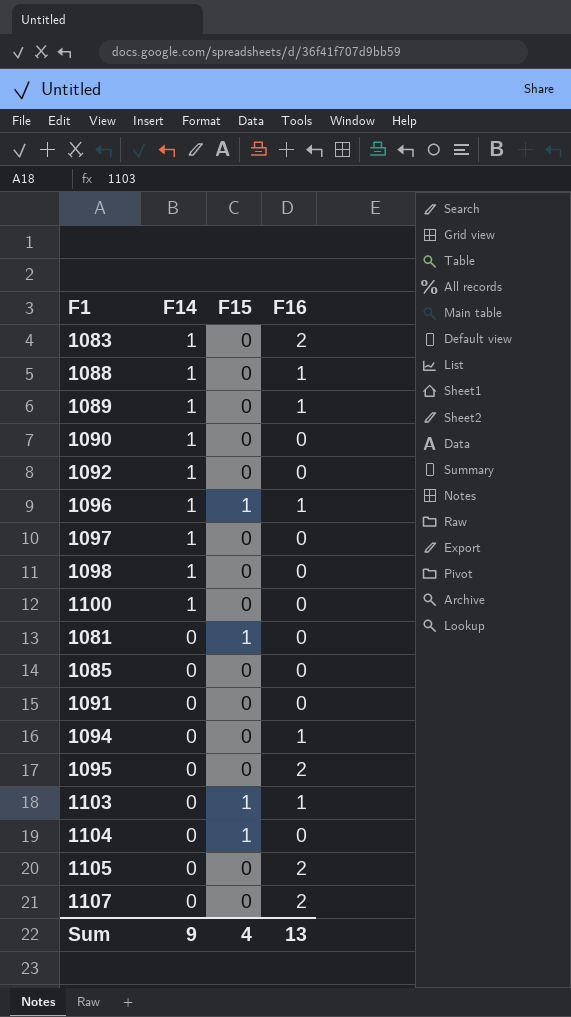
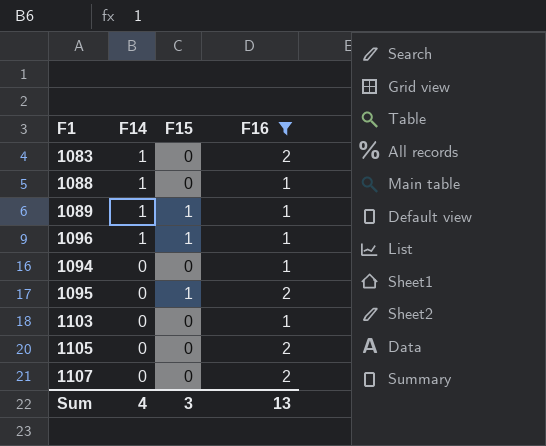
filter: none -> F16 != 0
1089 | F15: 0 -> 1
1095 | F15: 0 -> 1
1103 | F15: 1 -> 0
Sum | F14: 9 -> 4
Sum | F15: 4 -> 3

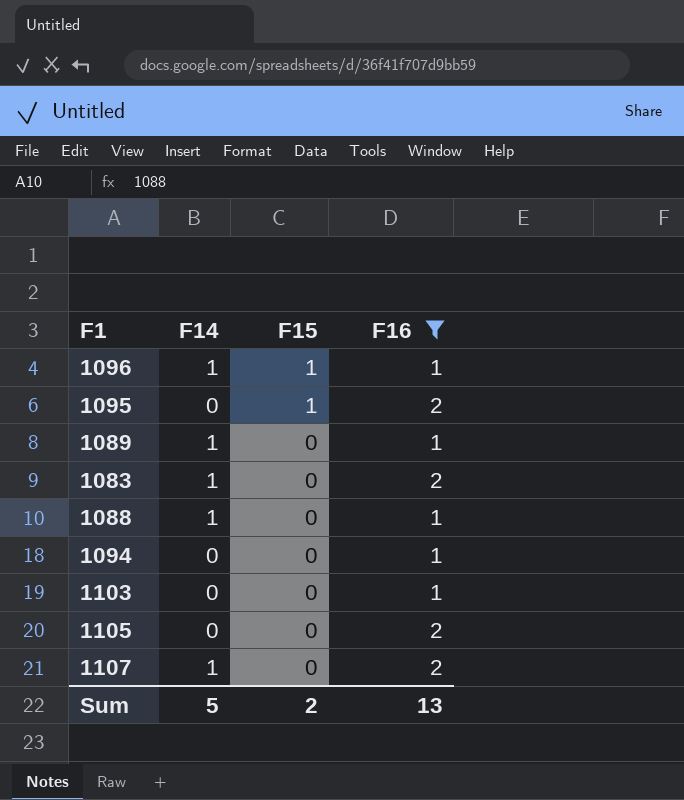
row order: F14 descending -> F15 descending
1089 | F15: 1 -> 0
1107 | F14: 0 -> 1
Sum | F14: 4 -> 5
Sum | F15: 3 -> 2

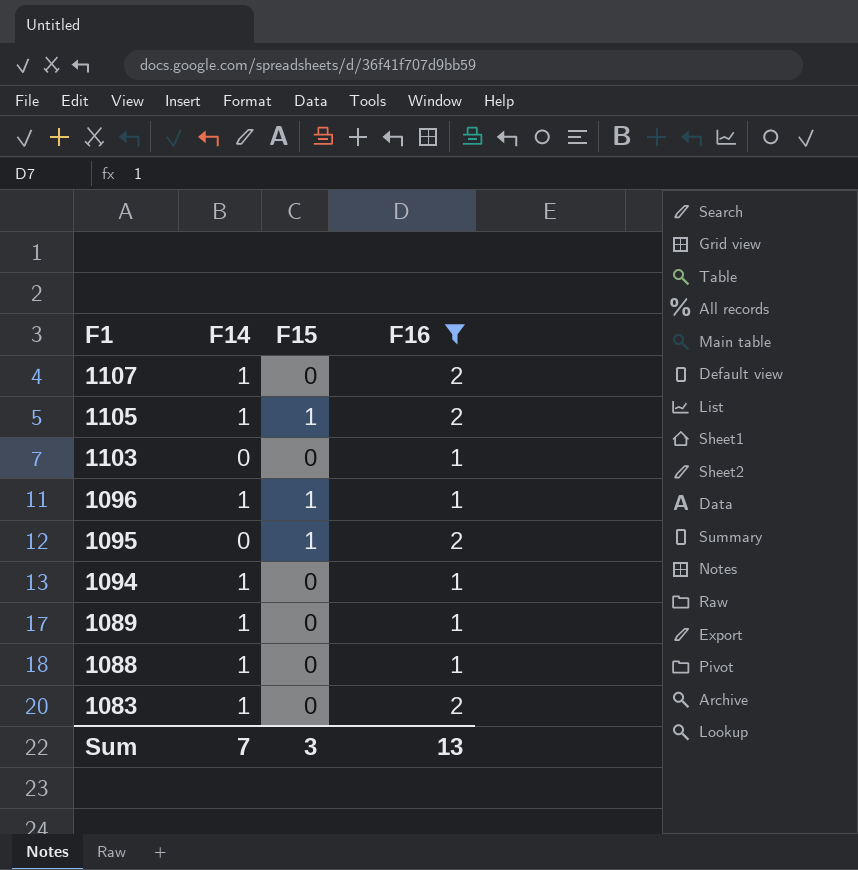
row order: F15 descending -> F1 descending
1105 | F14: 0 -> 1
1105 | F15: 0 -> 1
1094 | F14: 0 -> 1
Sum | F14: 5 -> 7
Sum | F15: 2 -> 3

